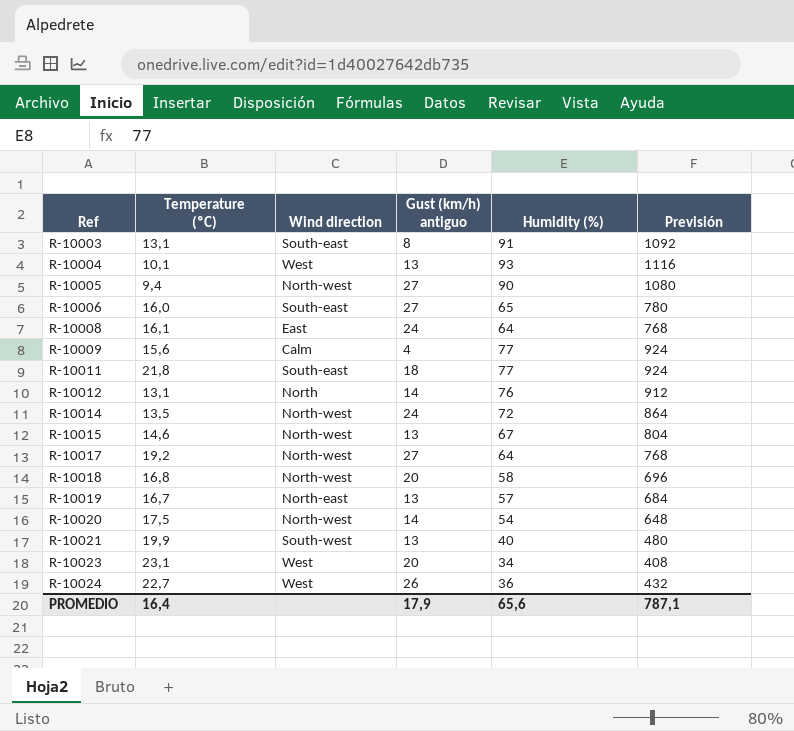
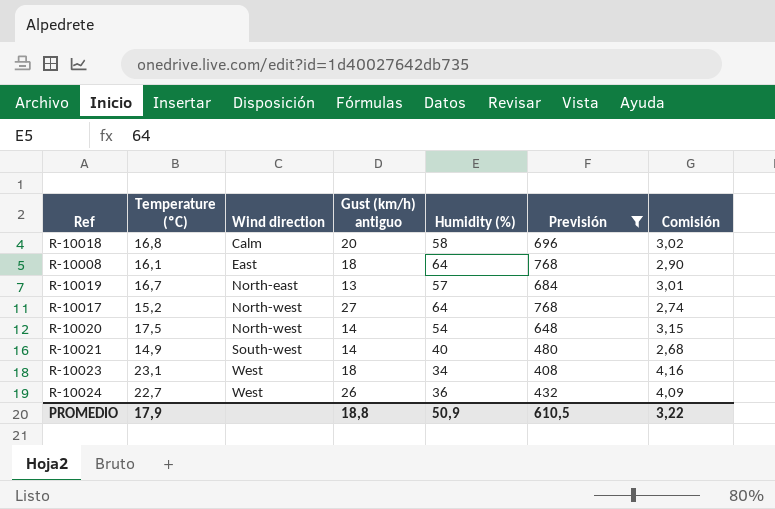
filter: none -> Previsión <= 768
row order: Ref ascending -> Wind direction ascending
column Comisión | formula: none -> [Temperature (ºC)] * 0,18
R-10018 | Wind direction: North-west -> Calm
R-10008 | Gust (km/h) antiguo: 24 -> 18
R-10017 | Temperature (ºC): 19,2 -> 15,2
R-10021 | Temperature (ºC): 19,9 -> 14,9
R-10021 | Gust (km/h) antiguo: 13 -> 14
R-10023 | Gust (km/h) antiguo: 20 -> 18
PROMEDIO | Temperature (ºC): 16,4 -> 17,9
PROMEDIO | Gust (km/h) antiguo: 17,9 -> 18,8
PROMEDIO | Humidity (%): 65,6 -> 50,9
PROMEDIO | Previsión: 787,1 -> 610,5

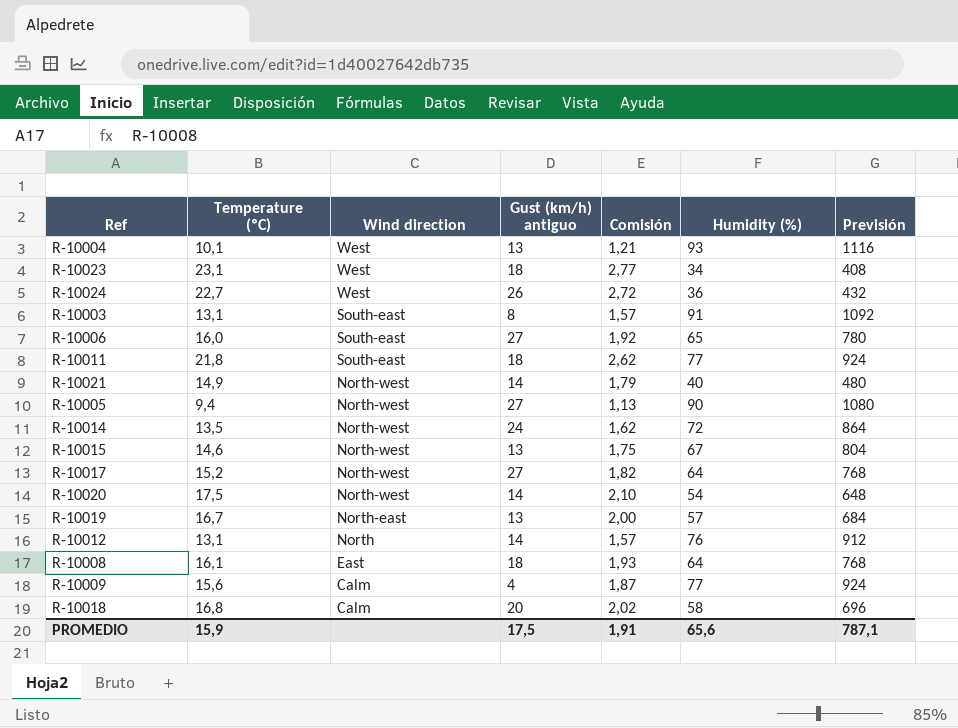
filter: Previsión <= 768 -> none
row order: Wind direction ascending -> Wind direction descending
column Comisión | formula: [Temperature (ºC)] * 0,18 -> [Temperature (ºC)] * 0,12
column Comisión | position: 7 -> 5
R-10021 | Wind direction: South-west -> North-west
PROMEDIO | Temperature (ºC): 17,9 -> 15,9
PROMEDIO | Gust (km/h) antiguo: 18,8 -> 17,5
PROMEDIO | Comisión: 3,22 -> 1,91
PROMEDIO | Humidity (%): 50,9 -> 65,6
PROMEDIO | Previsión: 610,5 -> 787,1

